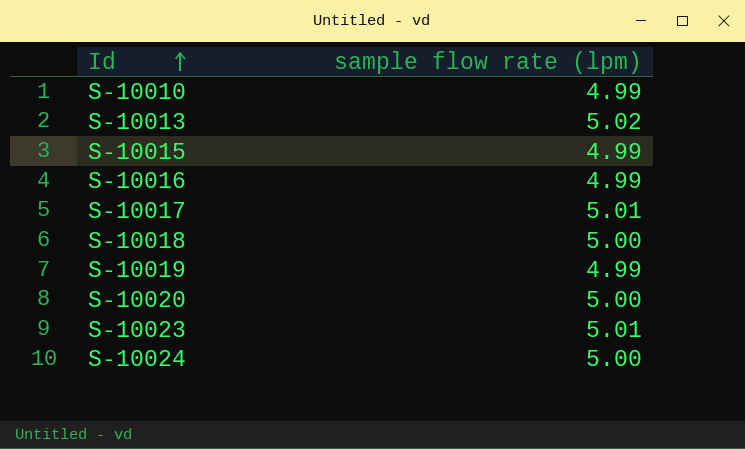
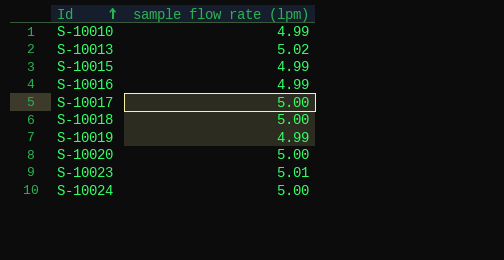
S-10017 | sample flow rate (lpm): 5.01 -> 5.00

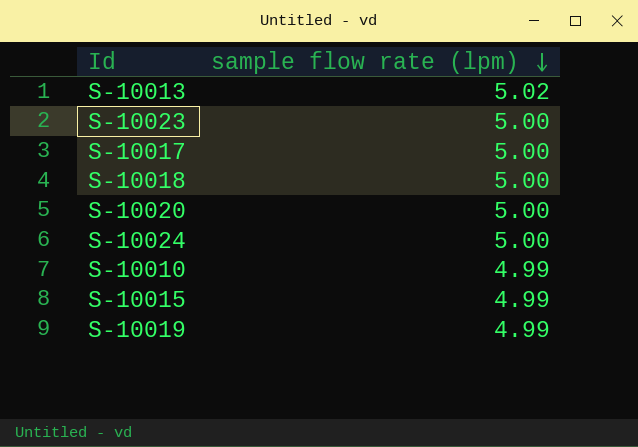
row order: Id ascending -> sample flow rate (lpm) descending
row S-10016: 4.99 -> none
S-10023 | sample flow rate (lpm): 5.01 -> 5.00

